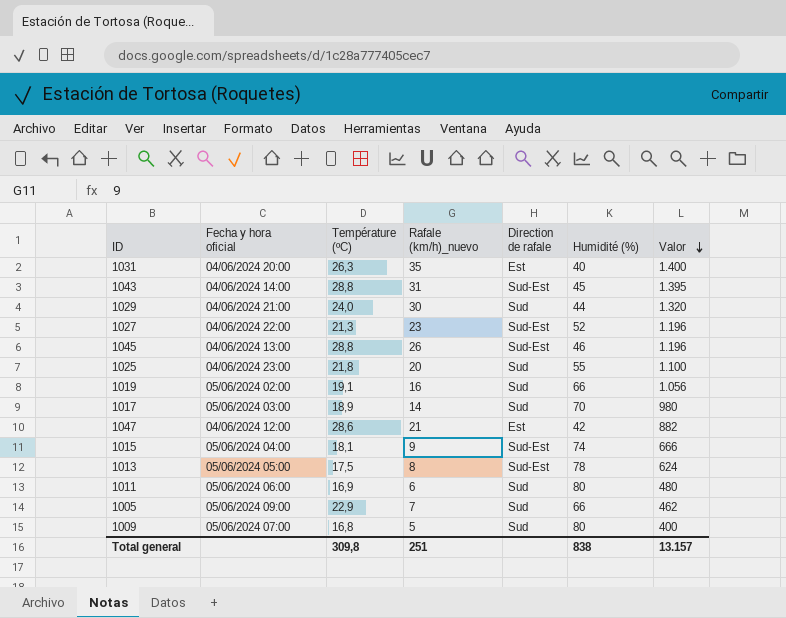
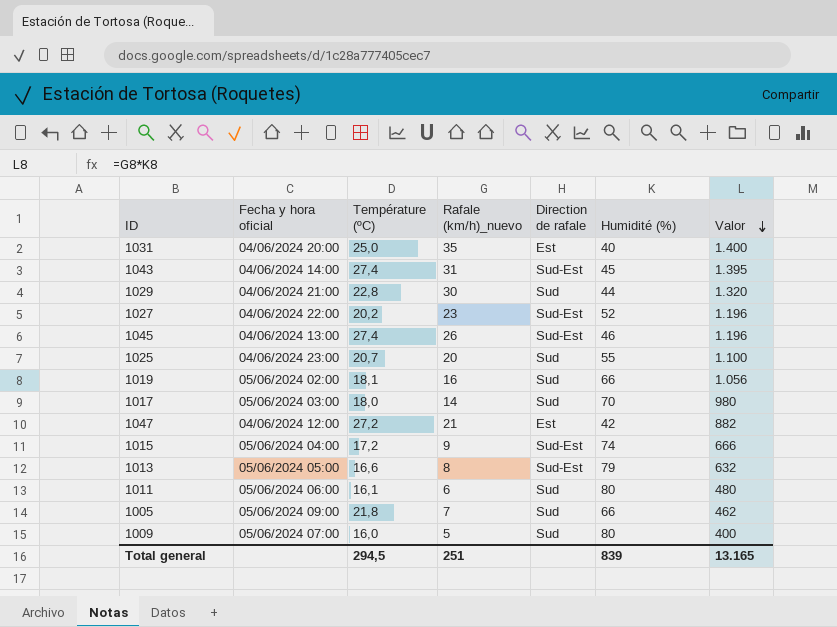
1031 | Température (ºC): 26,3 -> 25,0
1043 | Température (ºC): 28,8 -> 27,4
1029 | Température (ºC): 24,0 -> 22,8
1027 | Température (ºC): 21,3 -> 20,2
1045 | Température (ºC): 28,8 -> 27,4
1025 | Température (ºC): 21,8 -> 20,7
1019 | Température (ºC): 19,1 -> 18,1
1017 | Température (ºC): 18,9 -> 18,0
1047 | Température (ºC): 28,6 -> 27,2
1015 | Température (ºC): 18,1 -> 17,2
1013 | Température (ºC): 17,5 -> 16,6
1013 | Humidité (%): 78 -> 79
1013 | Valor: 624 -> 632
1011 | Température (ºC): 16,9 -> 16,1
1005 | Température (ºC): 22,9 -> 21,8
1009 | Température (ºC): 16,8 -> 16,0
Total general | Température (ºC): 309,8 -> 294,5
Total general | Humidité (%): 838 -> 839
Total general | Valor: 13.157 -> 13.165

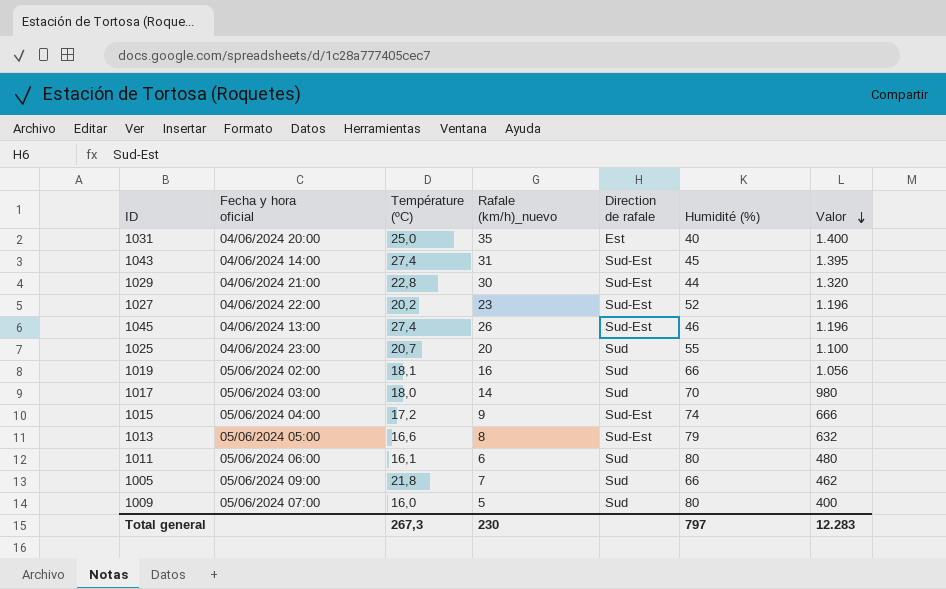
row 1047: 04/06/2024 12:00 | 27,2 | 21 | Est | 42 | 882 -> none
1029 | Direction de rafale: Sud -> Sud-Est
Total general | Température (ºC): 294,5 -> 267,3
Total general | Rafale (km/h)_nuevo: 251 -> 230
Total general | Humidité (%): 839 -> 797
Total general | Valor: 13.165 -> 12.283

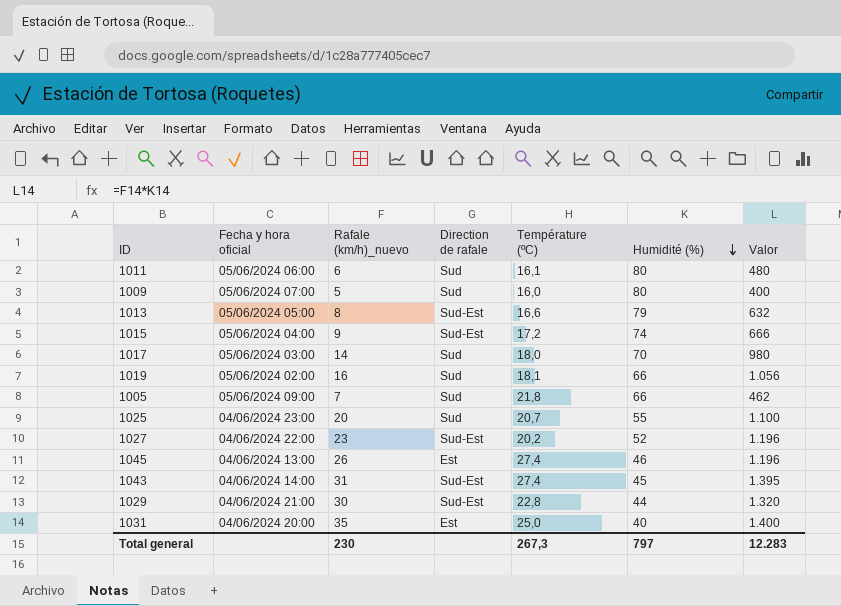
row order: Valor descending -> Humidité (%) descending
column Température (ºC) | position: 3 -> 5
1045 | Direction de rafale: Sud-Est -> Est

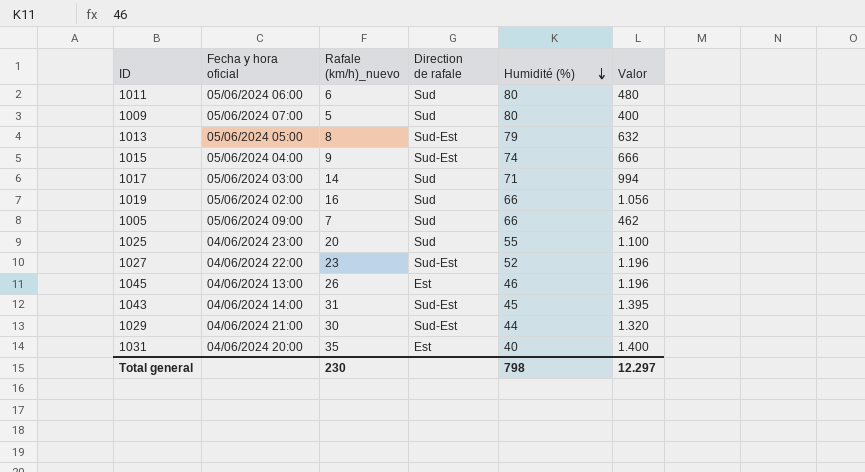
column Température (ºC) | position: 5 -> none
1017 | Humidité (%): 70 -> 71
1017 | Valor: 980 -> 994
Total general | Humidité (%): 797 -> 798
Total general | Valor: 12.283 -> 12.297

